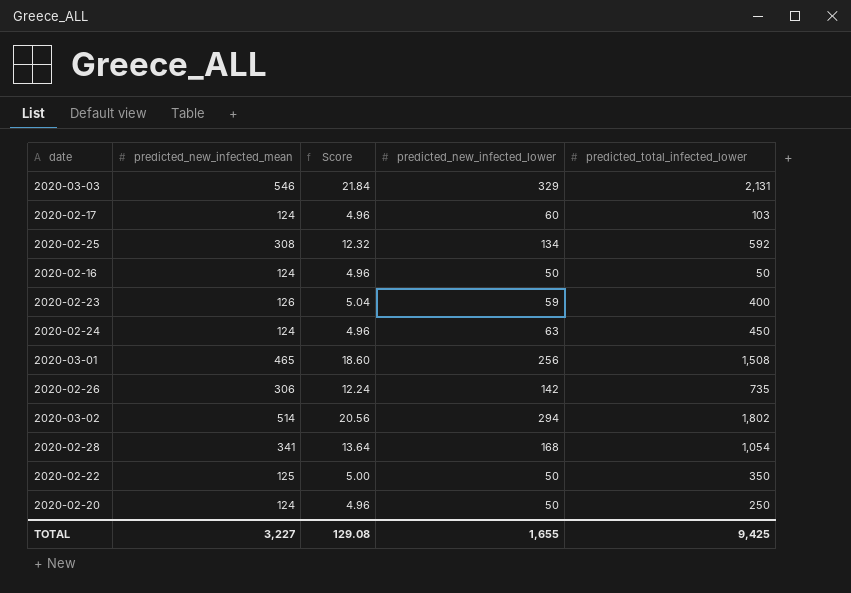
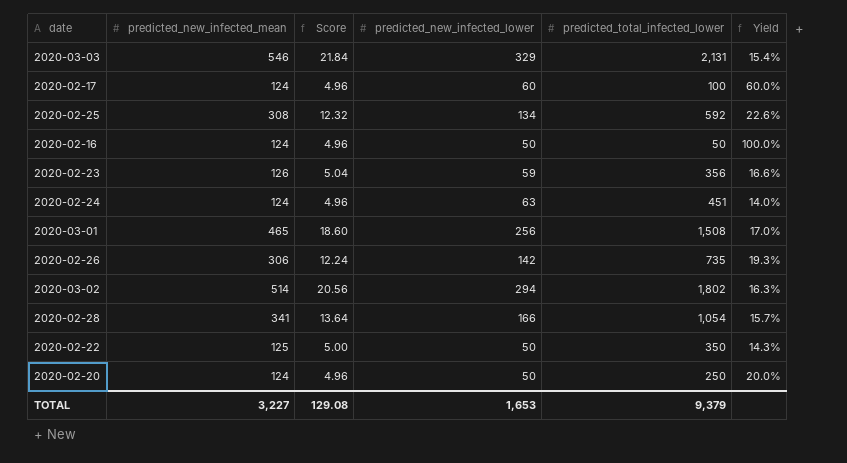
column Yield | formula: none -> [predicted_new_infected_lower] / [predicted_total_infected_lower]
2020-02-17 | predicted_total_infected_lower: 103 -> 100
2020-02-23 | predicted_total_infected_lower: 400 -> 356
2020-02-24 | predicted_total_infected_lower: 450 -> 451
2020-02-28 | predicted_new_infected_lower: 168 -> 166
TOTAL | predicted_new_infected_lower: 1,655 -> 1,653
TOTAL | predicted_total_infected_lower: 9,425 -> 9,379

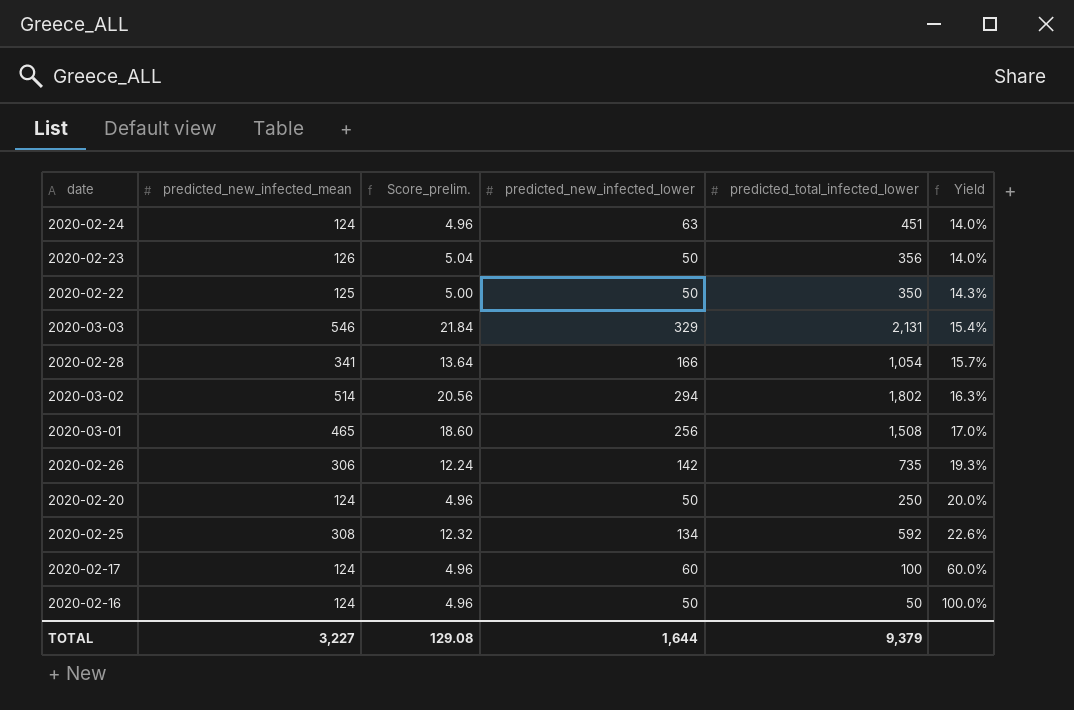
row order: none -> Yield ascending
column name: Score -> Score_prelim.
2020-02-23 | predicted_new_infected_lower: 59 -> 50
2020-02-23 | Yield: 16.6% -> 14.0%
TOTAL | predicted_new_infected_lower: 1,653 -> 1,644

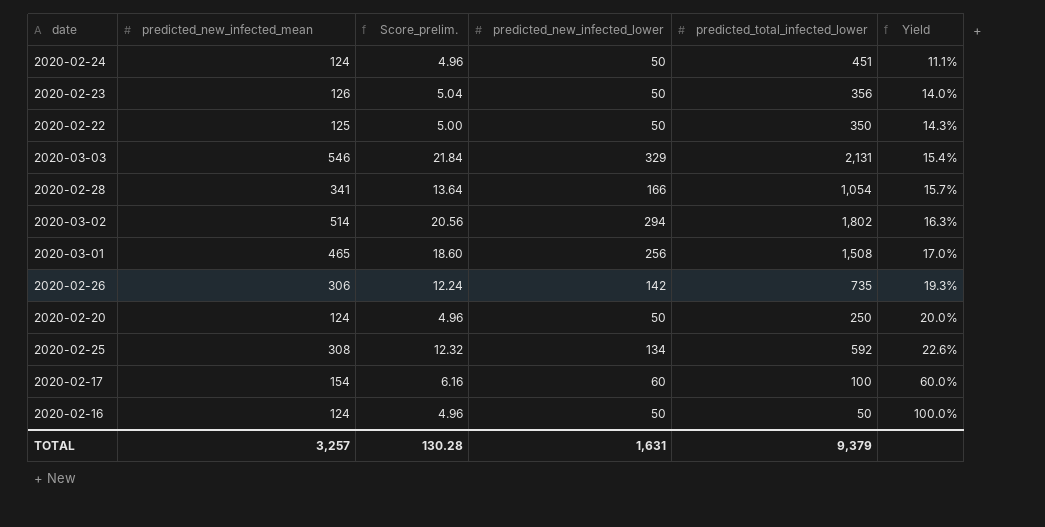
2020-02-24 | predicted_new_infected_lower: 63 -> 50
2020-02-24 | Yield: 14.0% -> 11.1%
2020-02-17 | predicted_new_infected_mean: 124 -> 154
2020-02-17 | Score_prelim.: 4.96 -> 6.16
TOTAL | predicted_new_infected_mean: 3,227 -> 3,257
TOTAL | Score_prelim.: 129.08 -> 130.28
TOTAL | predicted_new_infected_lower: 1,644 -> 1,631

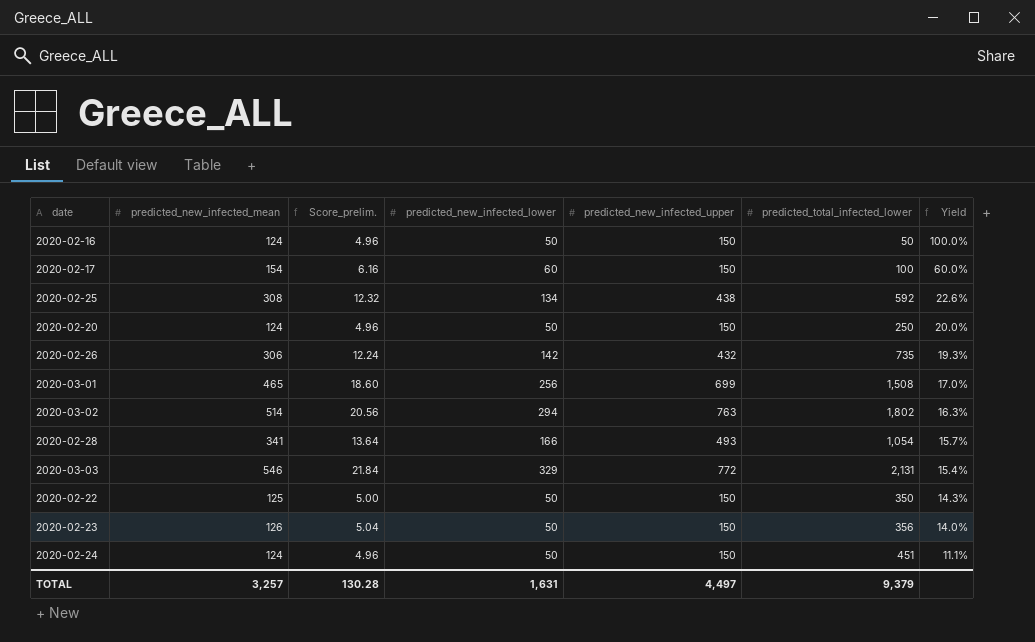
row order: Yield ascending -> Yield descending
column predicted_new_infected_upper | position: none -> 5

